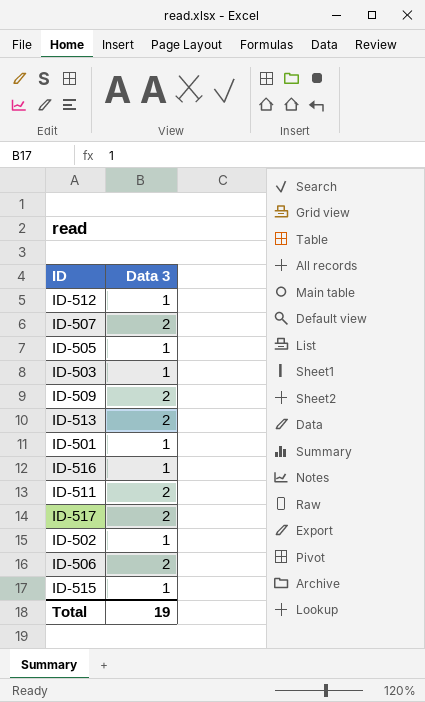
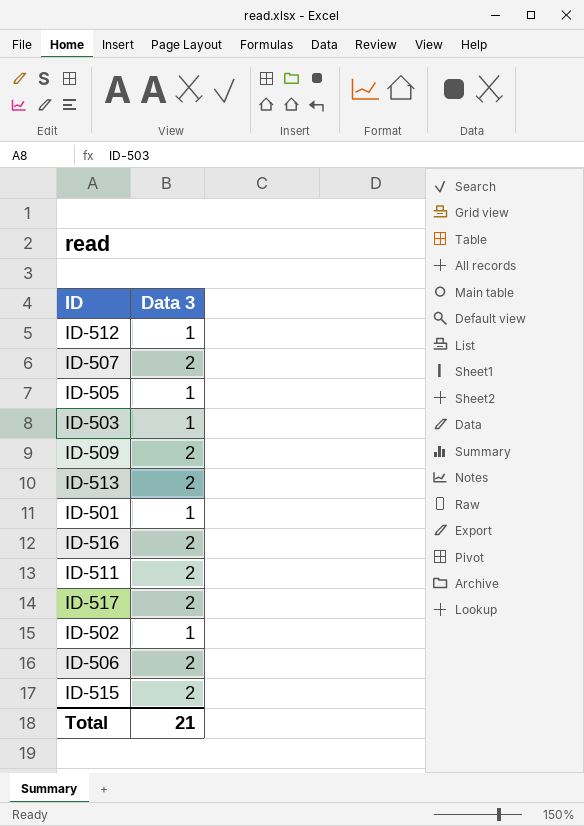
ID-516 | Data 3: 1 -> 2
ID-515 | Data 3: 1 -> 2
Total | Data 3: 19 -> 21

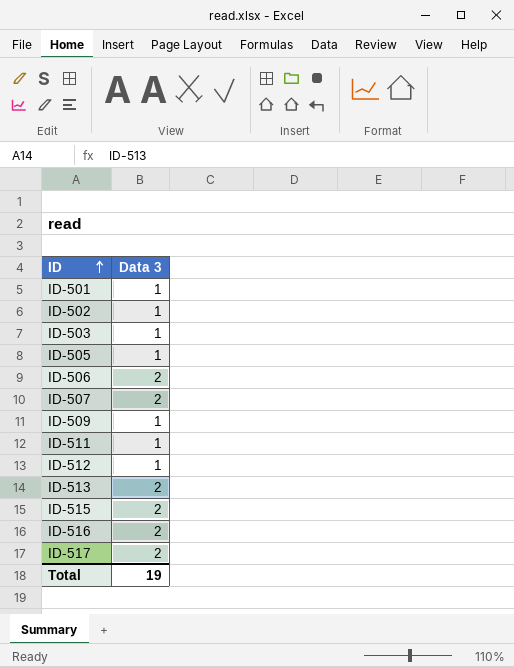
row order: none -> ID ascending
ID-509 | Data 3: 2 -> 1
ID-511 | Data 3: 2 -> 1
Total | Data 3: 21 -> 19

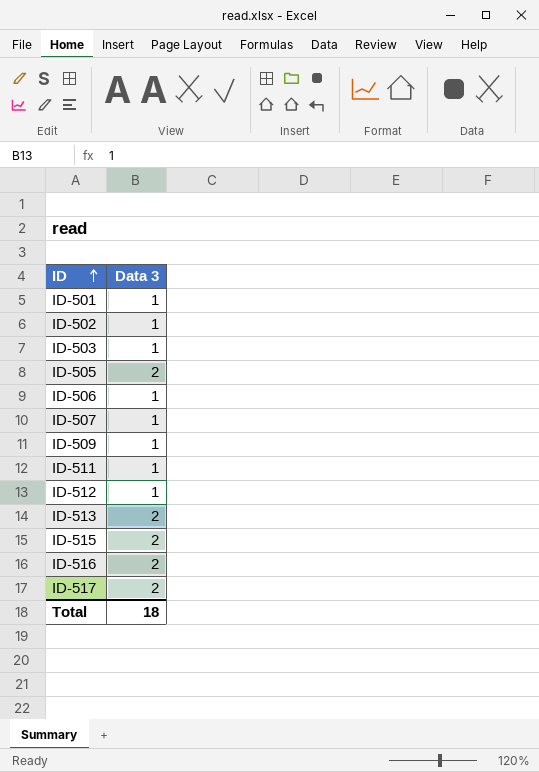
ID-505 | Data 3: 1 -> 2
ID-506 | Data 3: 2 -> 1
ID-507 | Data 3: 2 -> 1
Total | Data 3: 19 -> 18

